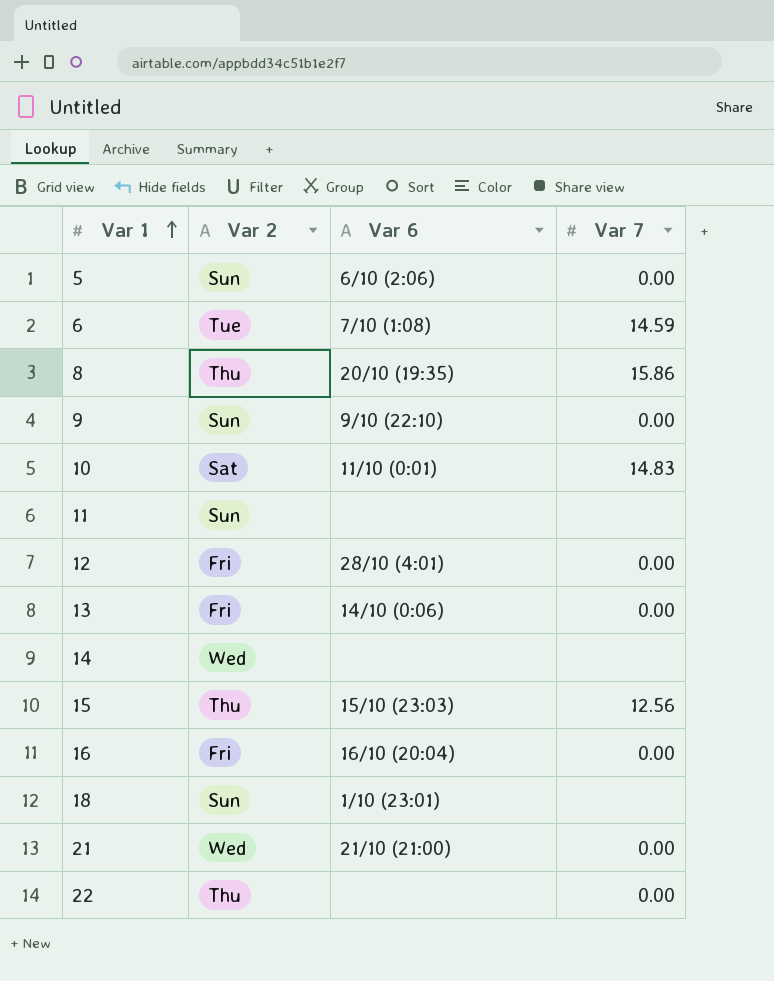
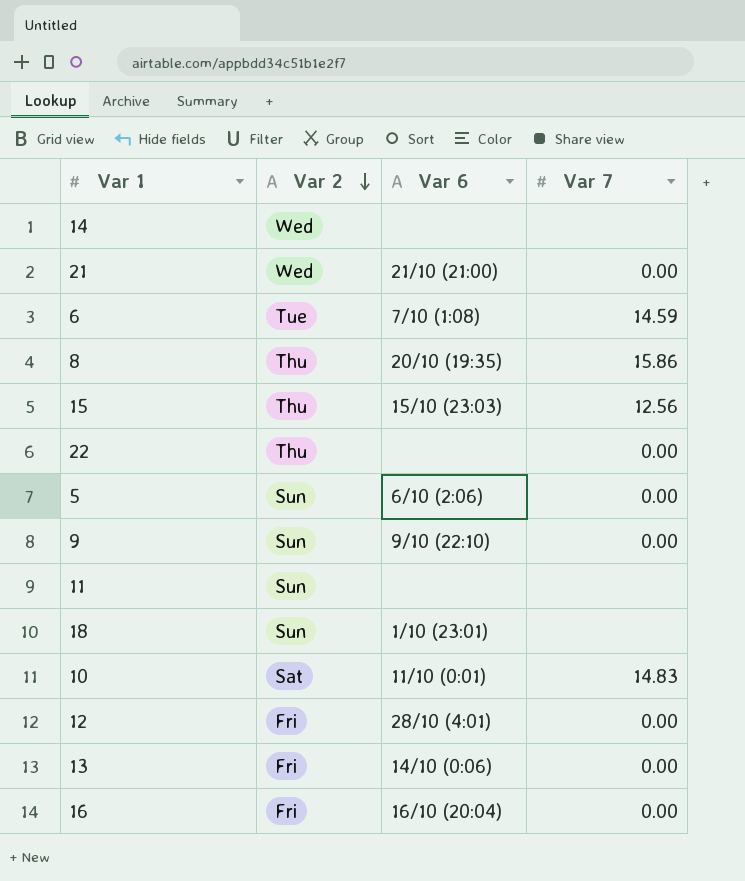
row order: Var 1 ascending -> Var 2 descending

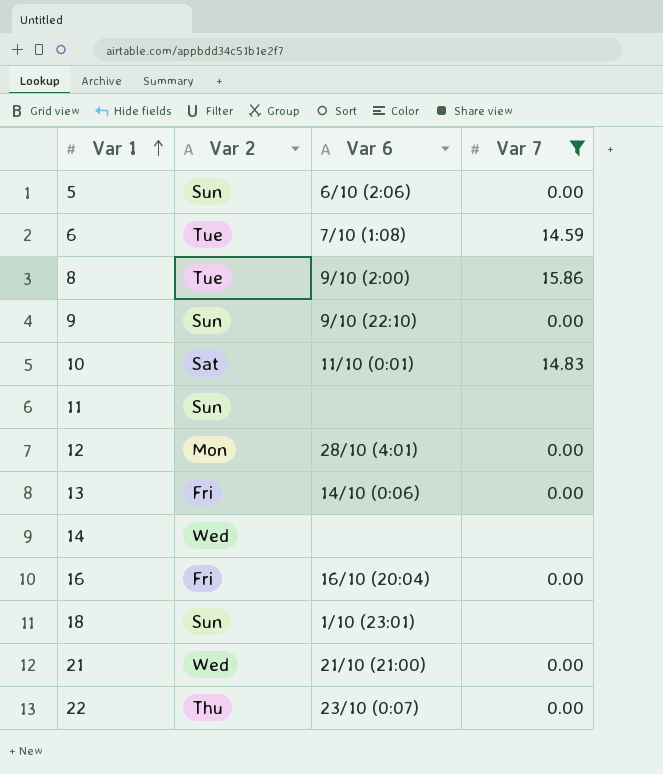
filter: none -> Var 7 != 12.56
row order: Var 2 descending -> Var 1 ascending
8 | Var 2: Thu -> Tue
8 | Var 6: 20/10 (19:35) -> 9/10 (2:00)
12 | Var 2: Fri -> Mon
22 | Var 6: none -> 23/10 (0:07)

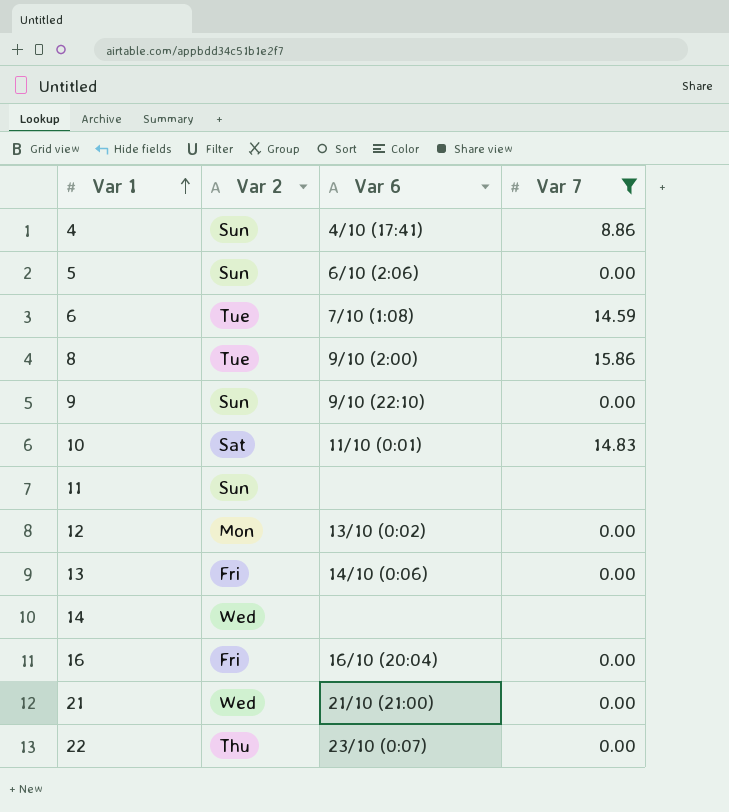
row 18: Sun | 1/10 (23:01) | none -> none
row 4: none -> Sun | 4/10 (17:41) | 8.86
12 | Var 6: 28/10 (4:01) -> 13/10 (0:02)

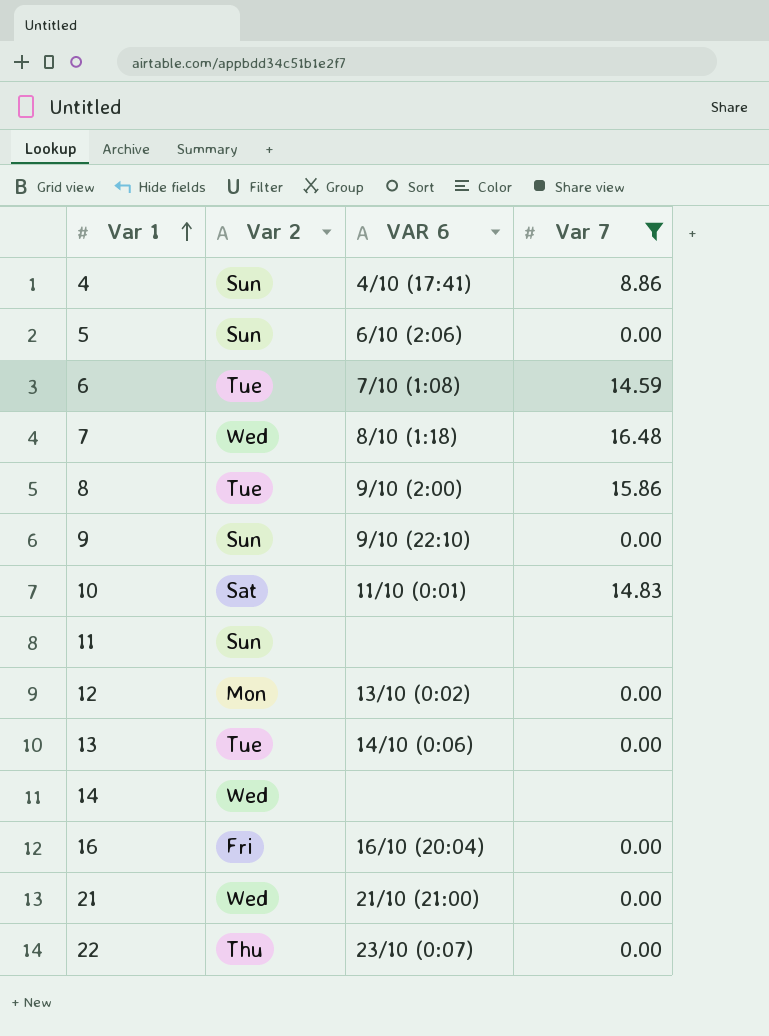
column name: Var 6 -> VAR 6
row 7: none -> Wed | 8/10 (1:18) | 16.48
13 | Var 2: Fri -> Tue

